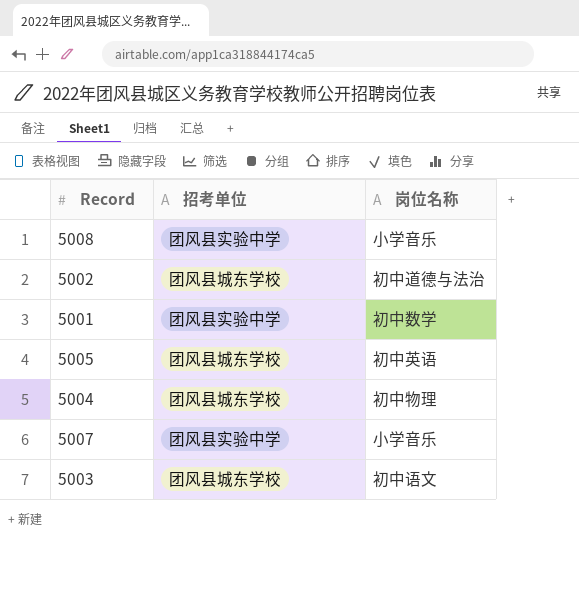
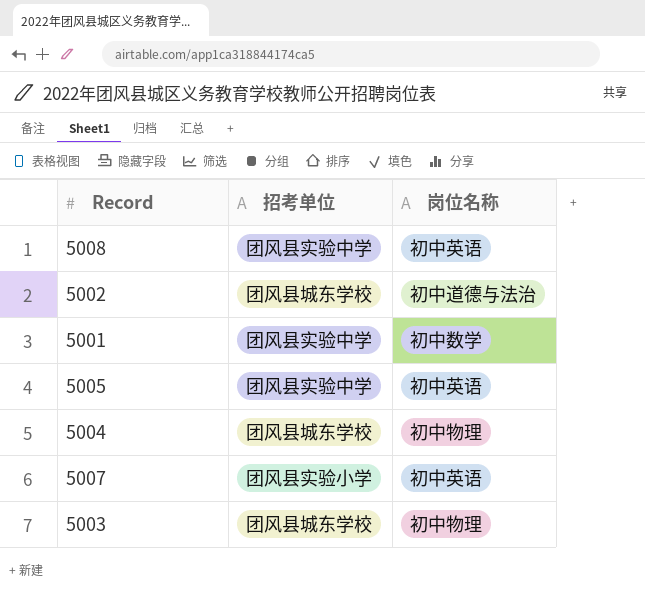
5008 | 岗位名称: 小学音乐 -> 初中英语
5005 | 招考单位: 团风县城东学校 -> 团风县实验中学
5007 | 招考单位: 团风县实验中学 -> 团风县实验小学
5007 | 岗位名称: 小学音乐 -> 初中英语
5003 | 岗位名称: 初中语文 -> 初中物理

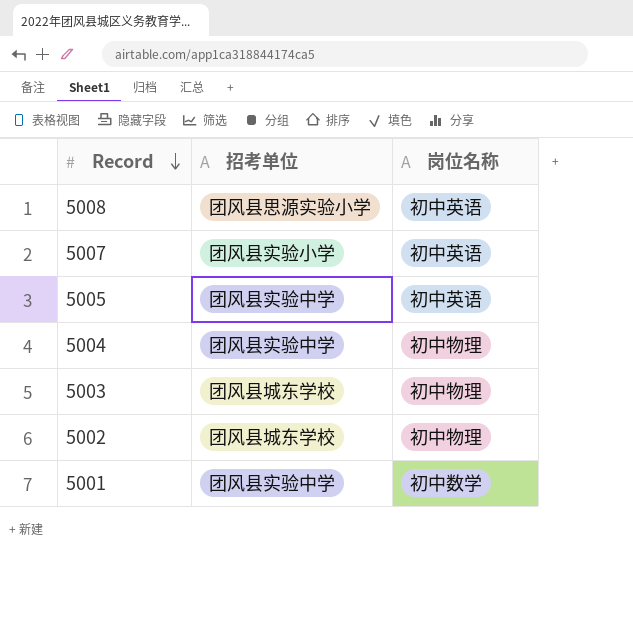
row order: none -> Record descending
5008 | 招考单位: 团风县实验中学 -> 团风县思源实验小学
5004 | 招考单位: 团风县城东学校 -> 团风县实验中学
5002 | 岗位名称: 初中道德与法治 -> 初中物理

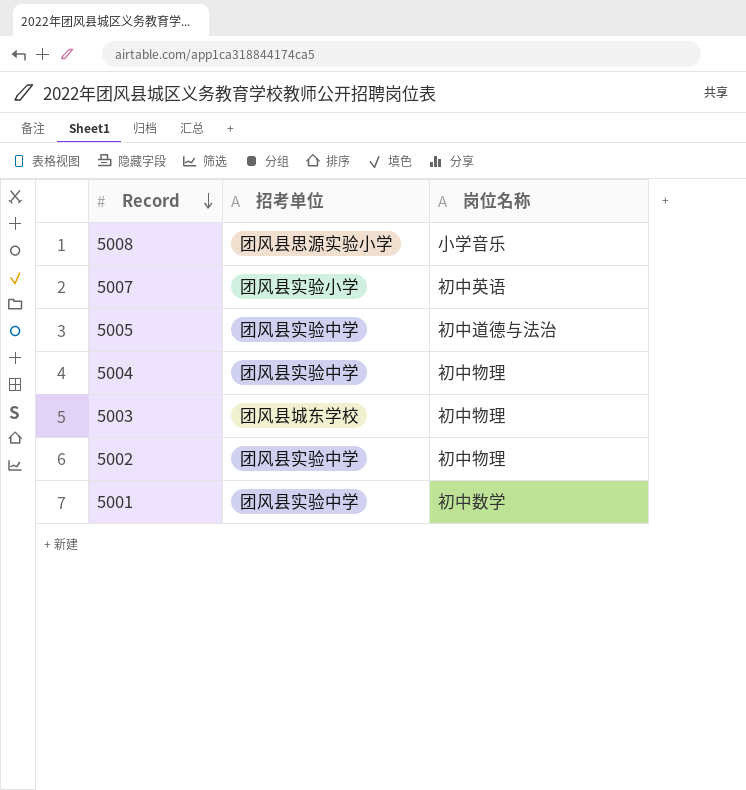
5008 | 岗位名称: 初中英语 -> 小学音乐
5005 | 岗位名称: 初中英语 -> 初中道德与法治
5002 | 招考单位: 团风县城东学校 -> 团风县实验中学

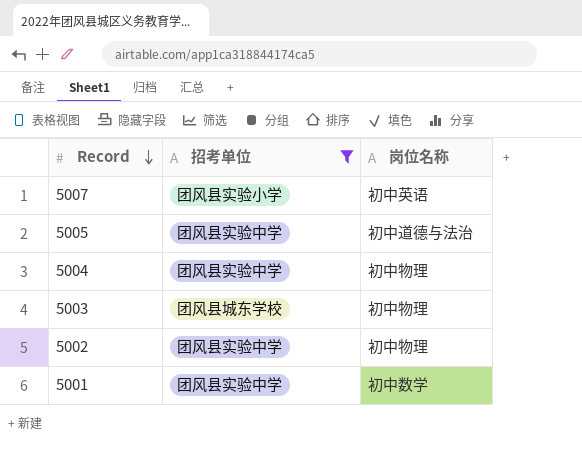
filter: none -> 招考单位 != 团风县思源实验小学

